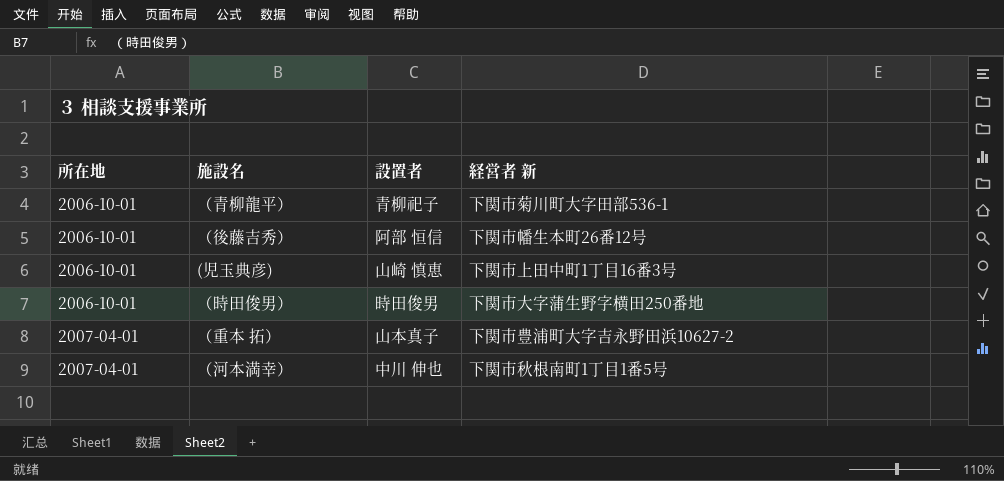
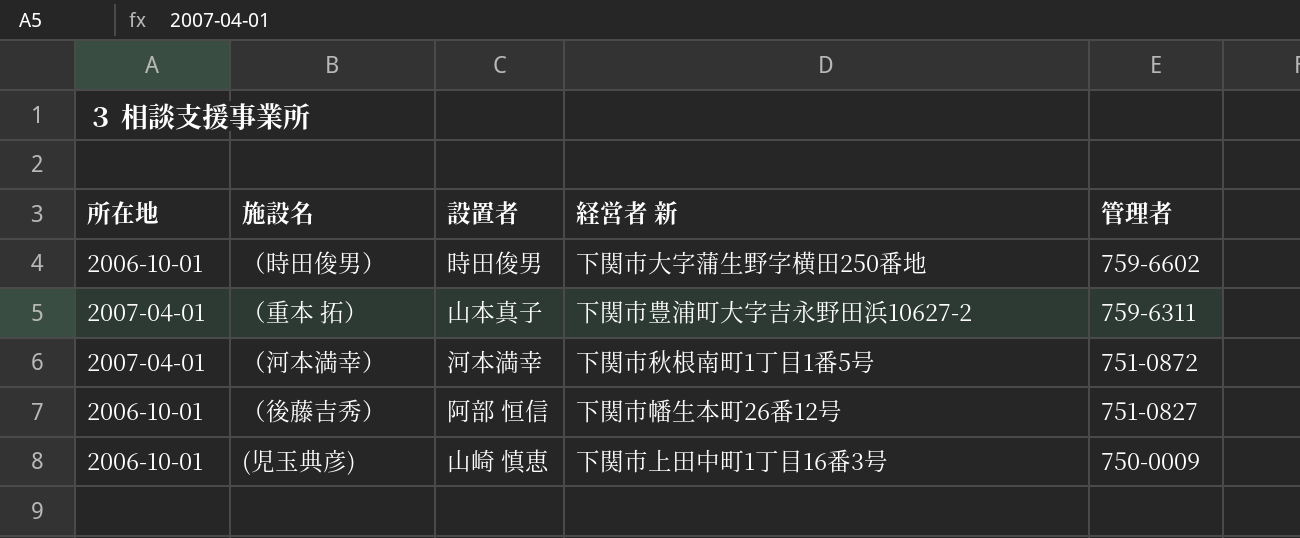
row order: 所在地 ascending -> 管理者 descending
column 管理者 | position: none -> 5
row （青柳龍平）: 2006-10-01 | 青柳祀子 | 下関市菊川町大字田部536-1 -> none
（河本満幸） | 設置者: 中川 伸也 -> 河本満幸

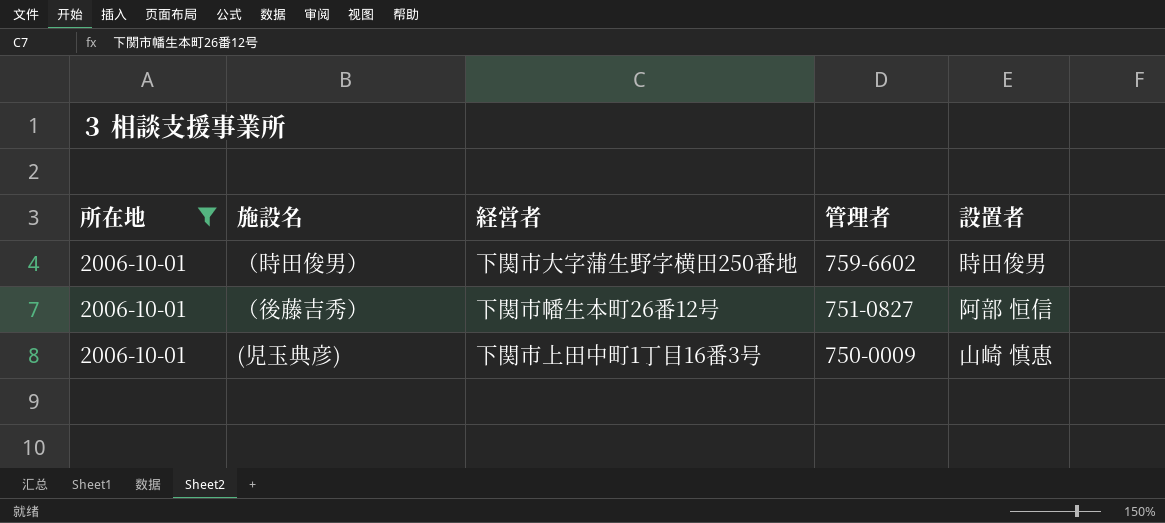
filter: none -> 所在地 = 2006-10-01
column name: 経営者 新 -> 経営者
column 設置者 | position: 3 -> 5

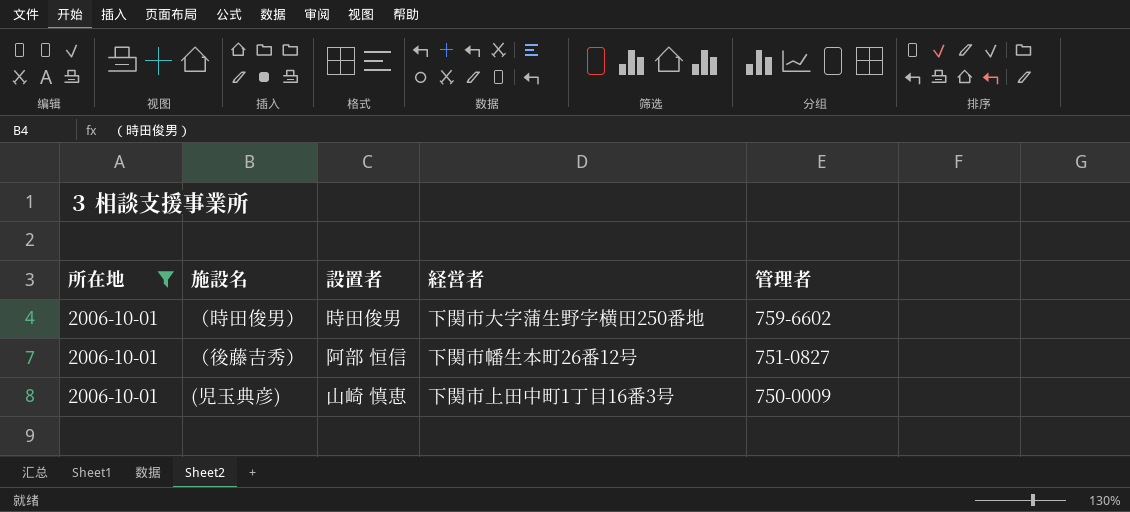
column 設置者 | position: 5 -> 3

